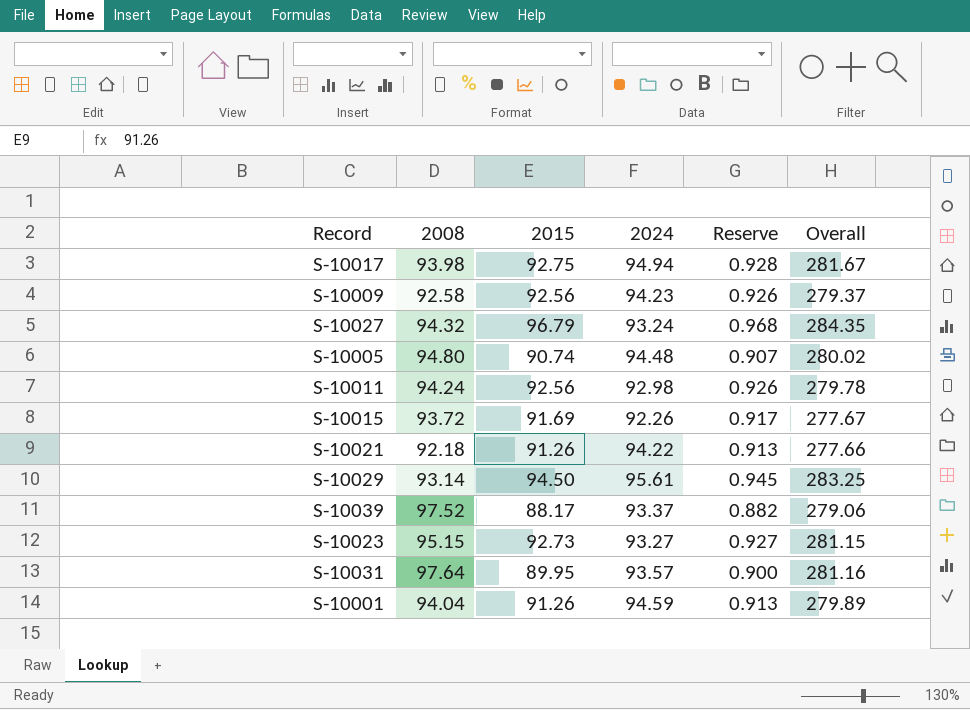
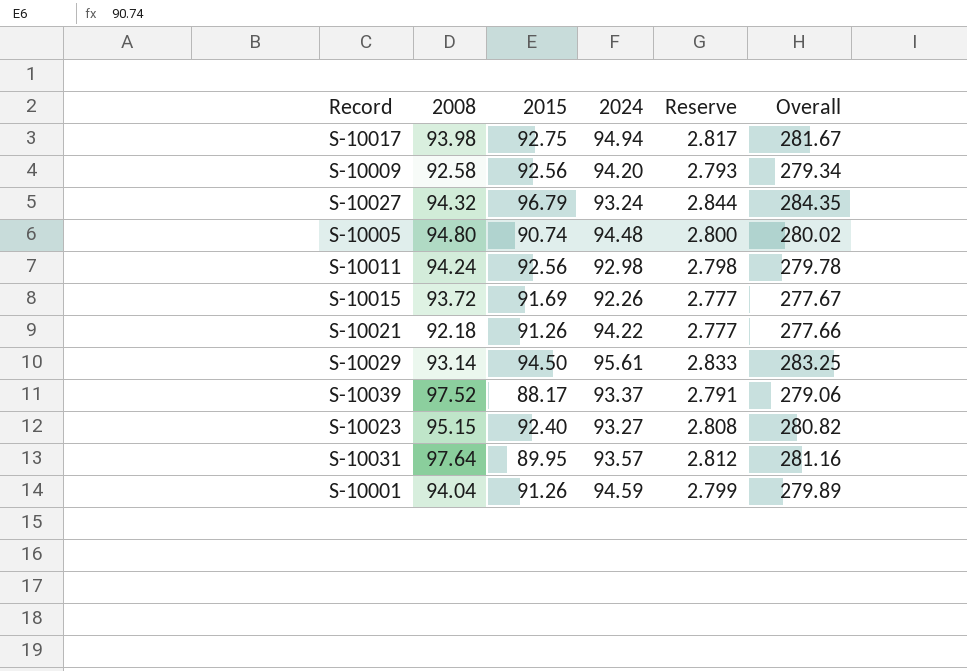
column Reserve | formula: [2015] * 0.01 -> [Overall] * 0.01
S-10009 | 2024: 94.23 -> 94.20
S-10009 | Overall: 279.37 -> 279.34
S-10023 | 2015: 92.73 -> 92.40
S-10023 | Overall: 281.15 -> 280.82

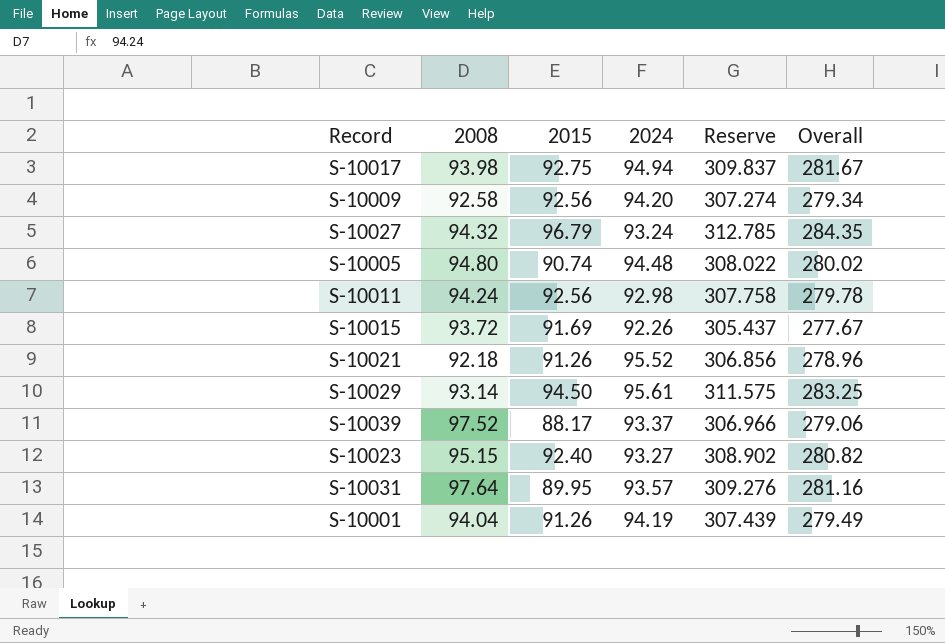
column Reserve | formula: [Overall] * 0.01 -> [Overall] * 1.1
S-10021 | 2024: 94.22 -> 95.52
S-10021 | Overall: 277.66 -> 278.96
S-10001 | 2024: 94.59 -> 94.19
S-10001 | Overall: 279.89 -> 279.49

